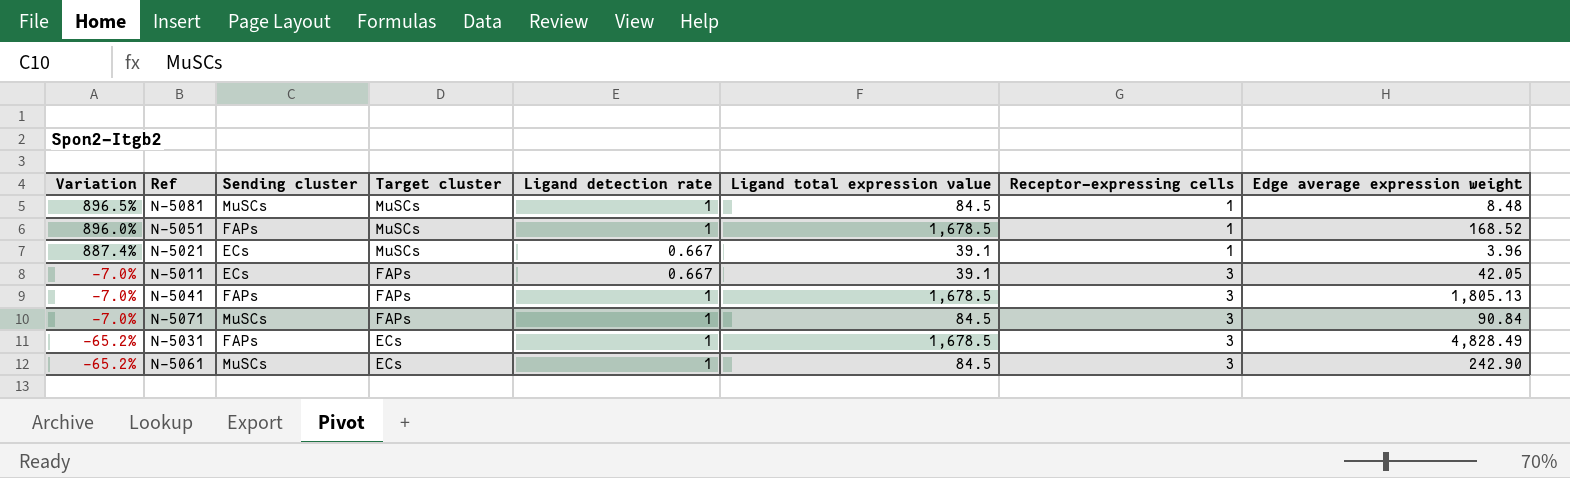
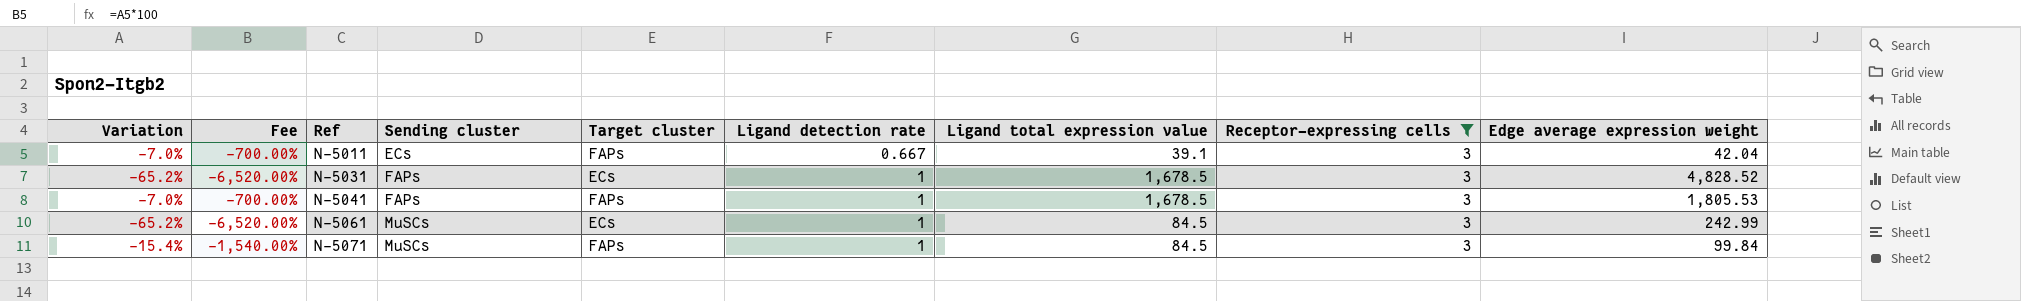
filter: none -> Receptor-expressing cells = 3
row order: Variation descending -> Ref ascending
column Fee | formula: none -> [Variation] * 100
N-5011 | Edge average expression weight: 42.05 -> 42.04
N-5031 | Edge average expression weight: 4,828.49 -> 4,828.52
N-5041 | Edge average expression weight: 1,805.13 -> 1,805.53
N-5061 | Edge average expression weight: 242.90 -> 242.99
N-5071 | Variation: -7.0% -> -15.4%
N-5071 | Edge average expression weight: 90.84 -> 99.84

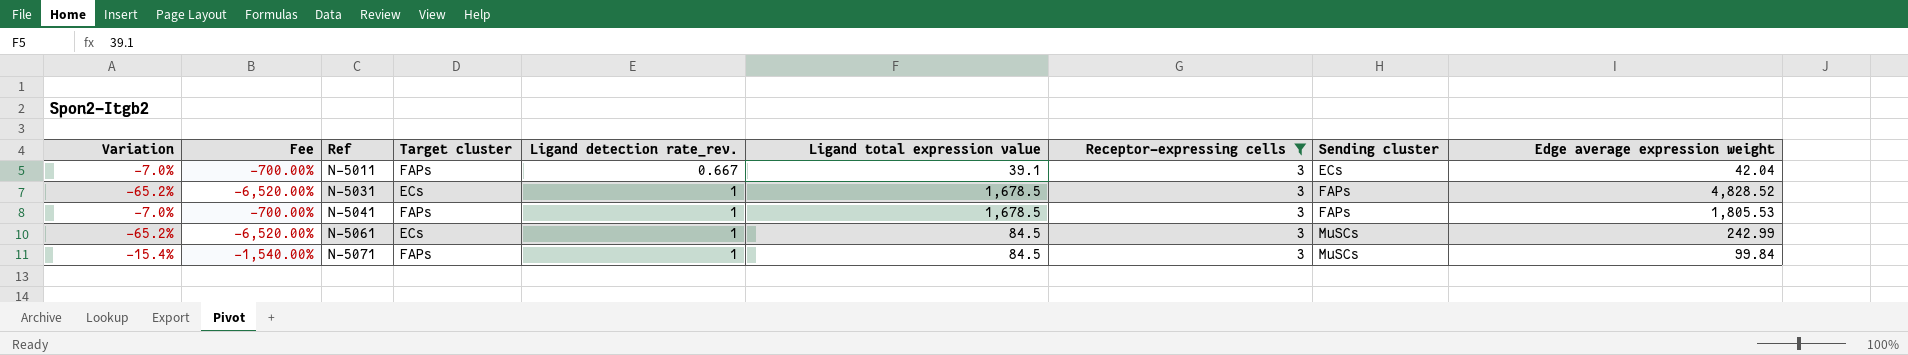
column name: Ligand detection rate -> Ligand detection rate_rev.
column Sending cluster | position: 4 -> 8

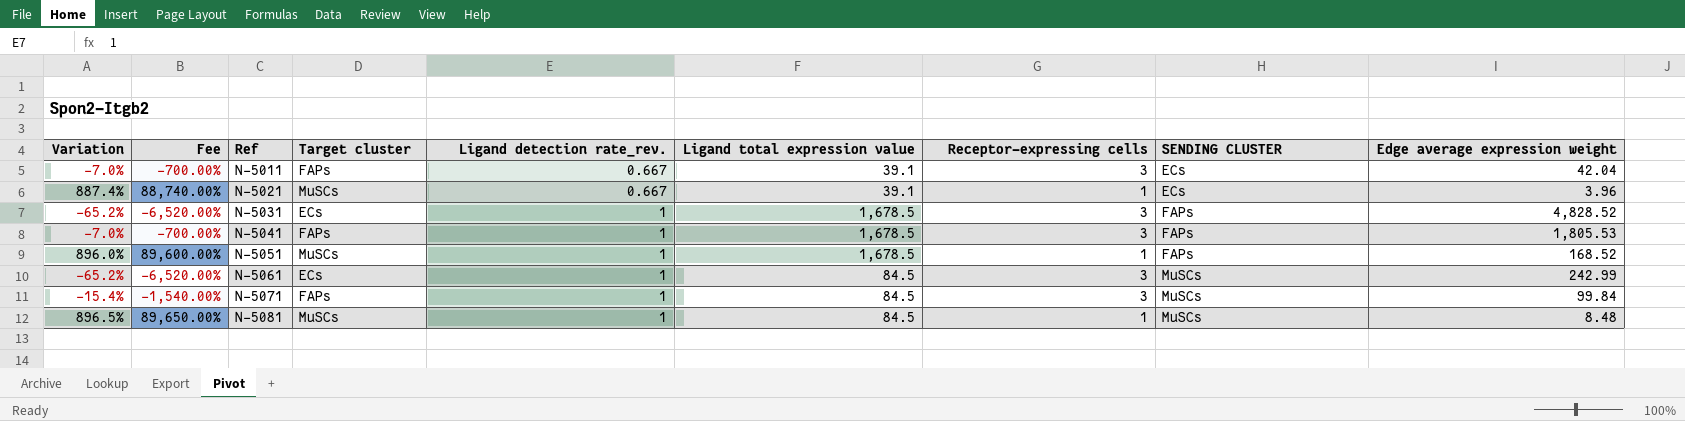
filter: Receptor-expressing cells = 3 -> none
column name: Sending cluster -> SENDING CLUSTER

